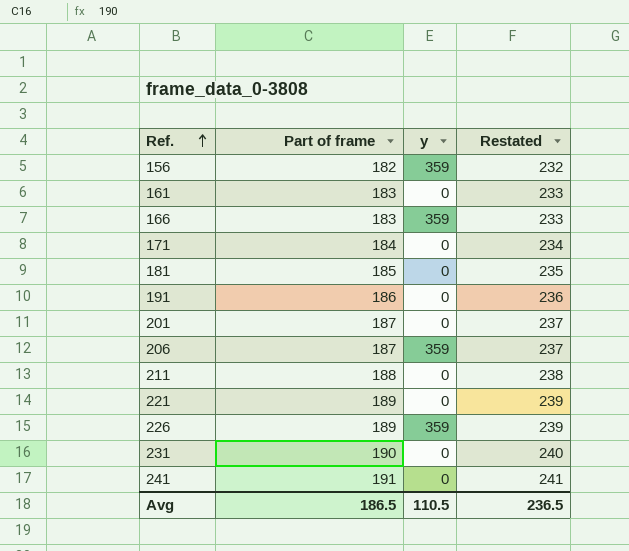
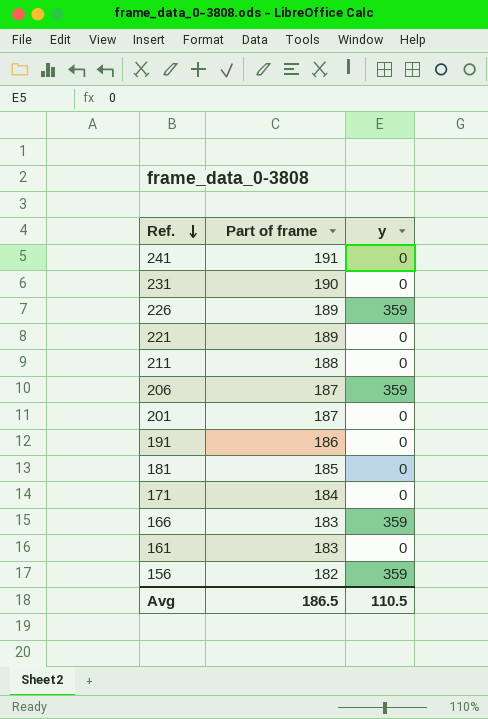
row order: Ref. ascending -> Ref. descending
column Restated | formula: [Part of frame] + 50 -> none

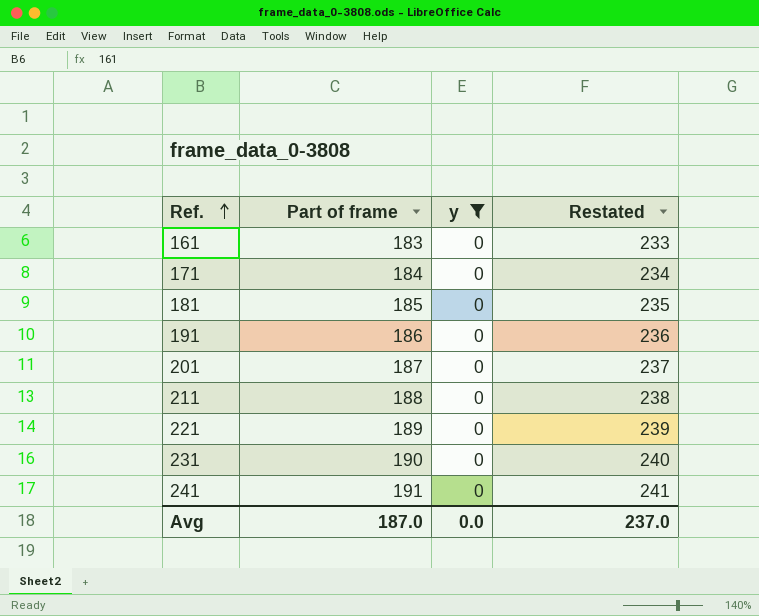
filter: none -> y = 0
row order: Ref. descending -> Ref. ascending
column Restated | formula: none -> [Part of frame] + 50
Avg | Part of frame: 186.5 -> 187.0
Avg | y: 110.5 -> 0.0

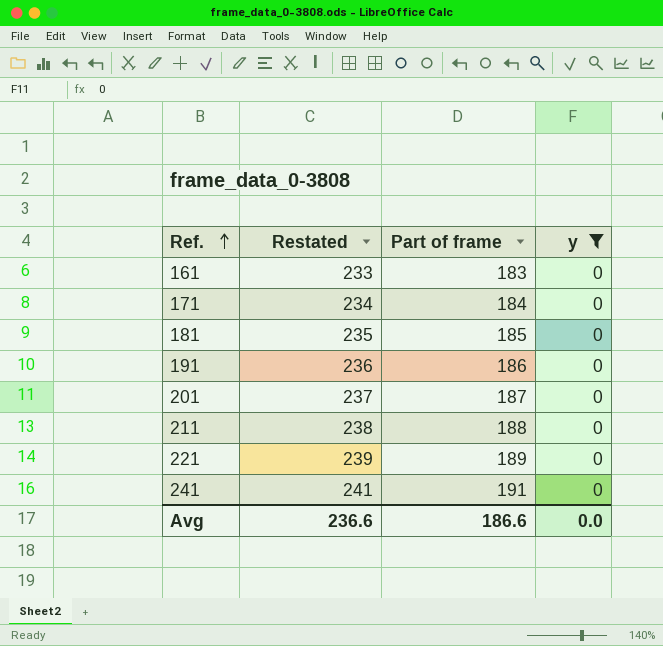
column Restated | position: 4 -> 2
row 231: 190 | 0 | 240 -> none
Avg | Restated: 237.0 -> 236.6
Avg | Part of frame: 187.0 -> 186.6

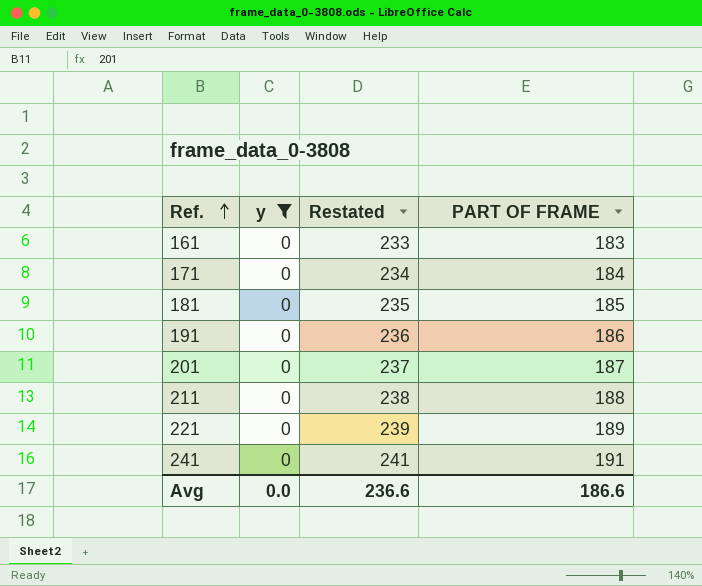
column y | position: 4 -> 2
column name: Part of frame -> PART OF FRAME

